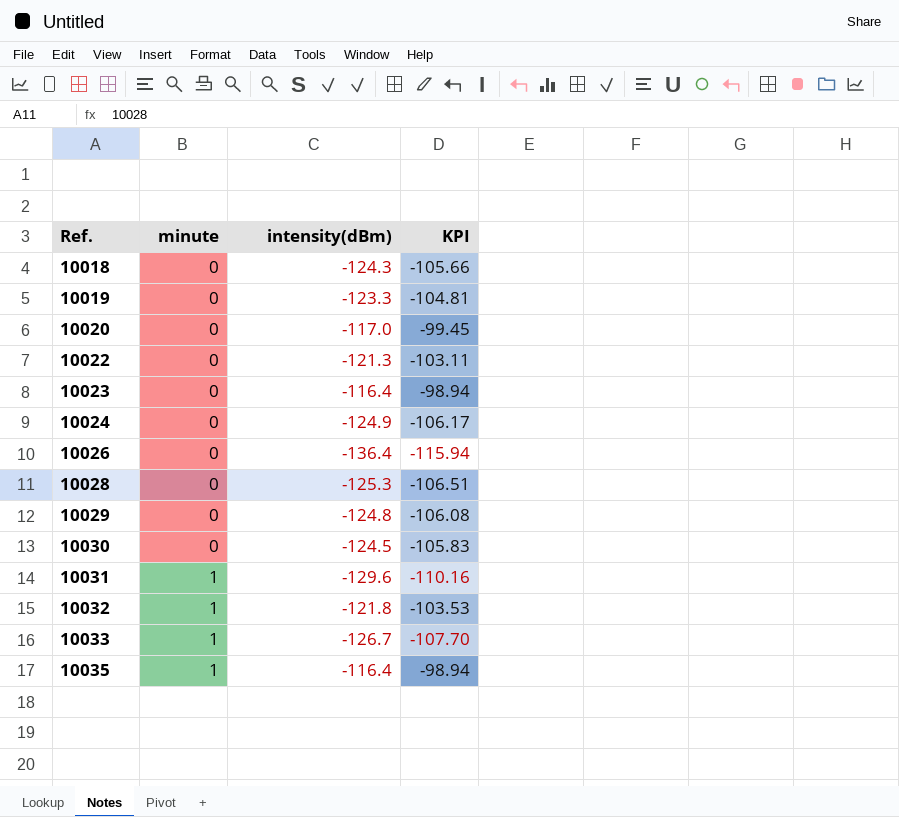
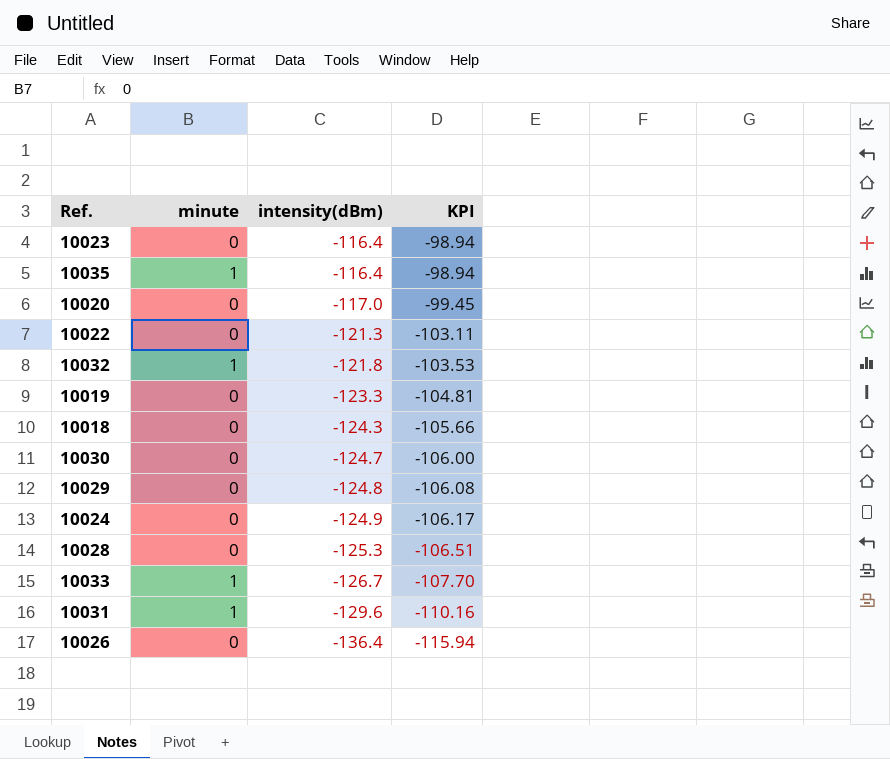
row order: Ref. ascending -> intensity(dBm) descending
10030 | intensity(dBm): -124.5 -> -124.7
10030 | KPI: -105.83 -> -106.00

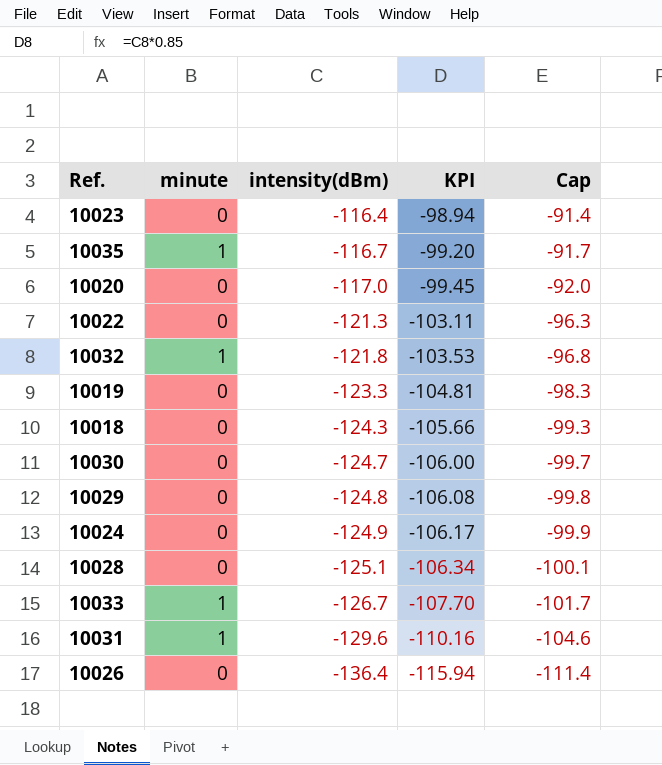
column Cap | formula: none -> [intensity(dBm)] + 25
10035 | intensity(dBm): -116.4 -> -116.7
10035 | KPI: -98.94 -> -99.20
10028 | intensity(dBm): -125.3 -> -125.1
10028 | KPI: -106.51 -> -106.34

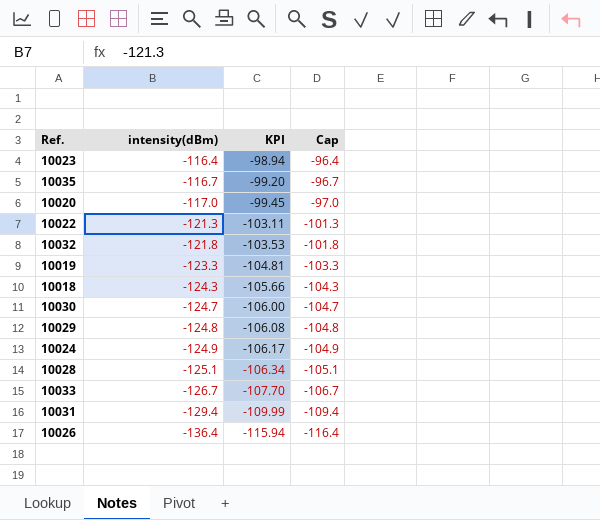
column minute | position: 2 -> none
column Cap | formula: [intensity(dBm)] + 25 -> [intensity(dBm)] + 20
10031 | intensity(dBm): -129.6 -> -129.4
10031 | KPI: -110.16 -> -109.99

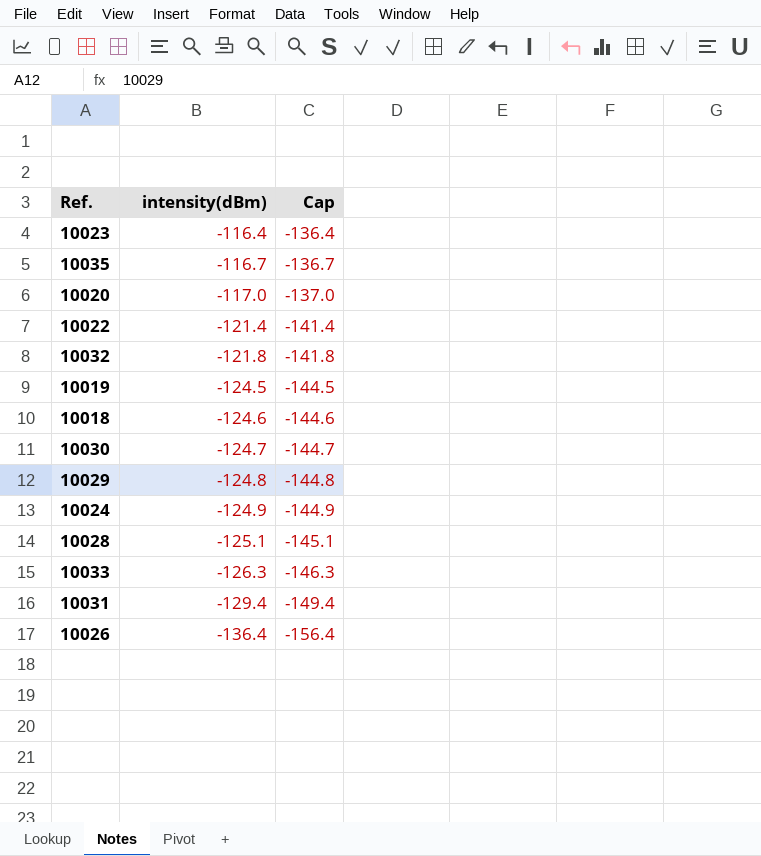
column KPI | formula: [intensity(dBm)] * 0.85 -> none
column Cap | formula: [intensity(dBm)] + 20 -> [intensity(dBm)] - 20
10022 | intensity(dBm): -121.3 -> -121.4
10019 | intensity(dBm): -123.3 -> -124.5
10018 | intensity(dBm): -124.3 -> -124.6
10033 | intensity(dBm): -126.7 -> -126.3

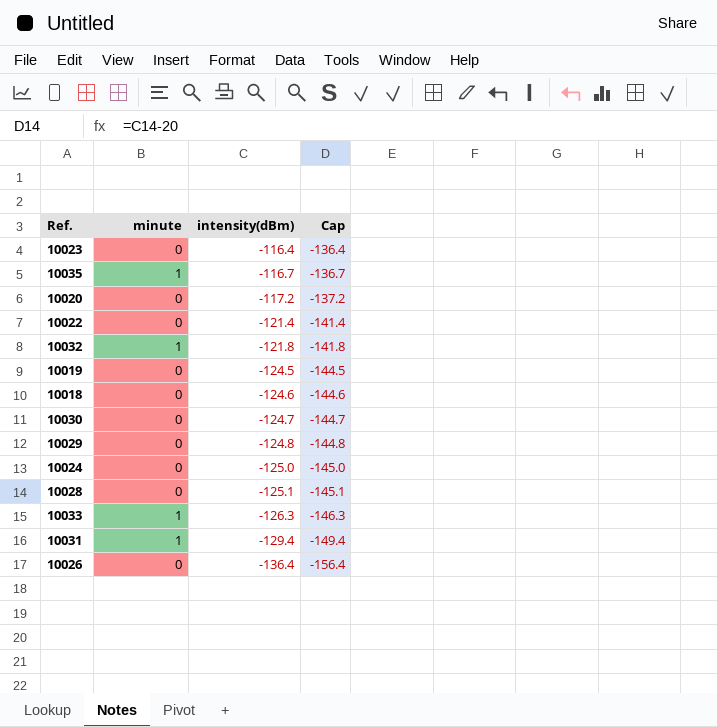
column minute | position: none -> 2
10020 | intensity(dBm): -117.0 -> -117.2
10020 | Cap: -137.0 -> -137.2
10024 | intensity(dBm): -124.9 -> -125.0
10024 | Cap: -144.9 -> -145.0

